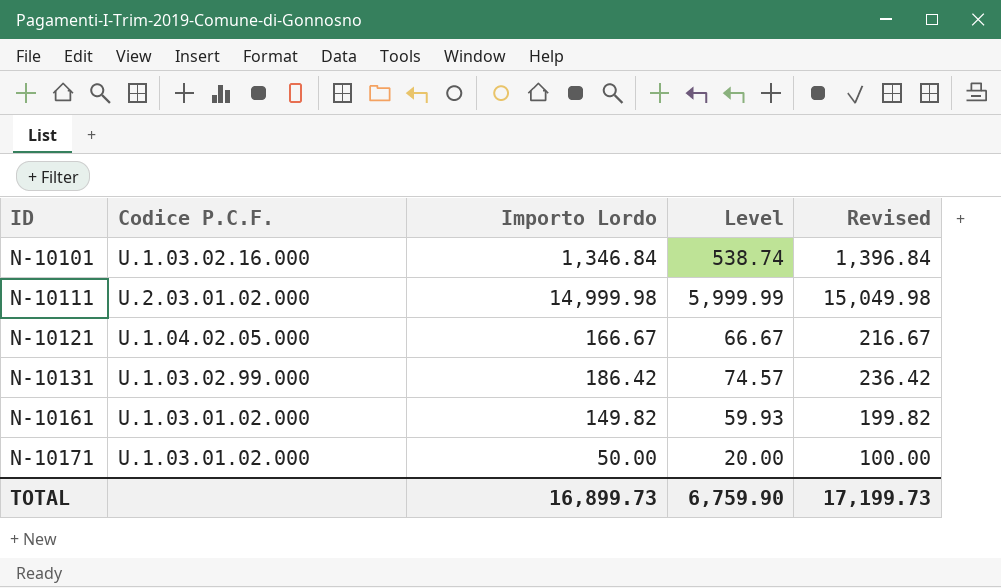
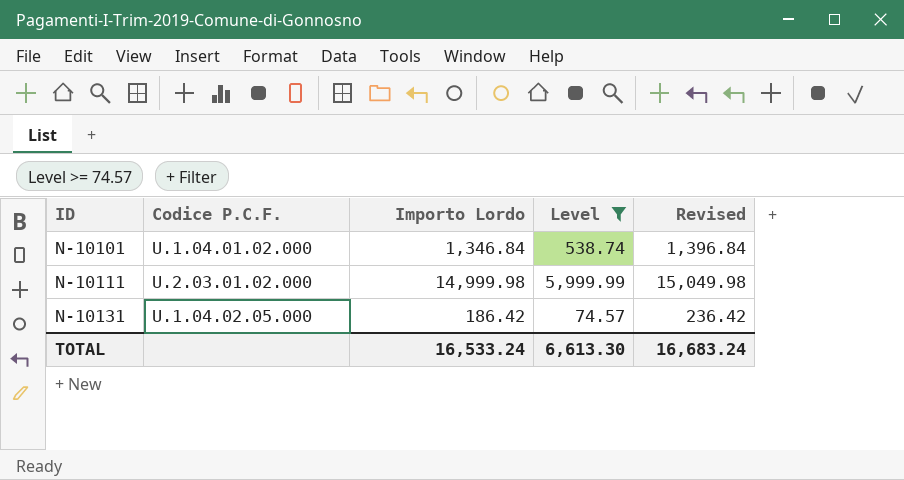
filter: none -> Level >= 74.57
N-10101 | Codice P.C.F.: U.1.03.02.16.000 -> U.1.04.01.02.000
N-10131 | Codice P.C.F.: U.1.03.02.99.000 -> U.1.04.02.05.000
TOTAL | Importo Lordo: 16,899.73 -> 16,533.24
TOTAL | Level: 6,759.90 -> 6,613.30
TOTAL | Revised: 17,199.73 -> 16,683.24

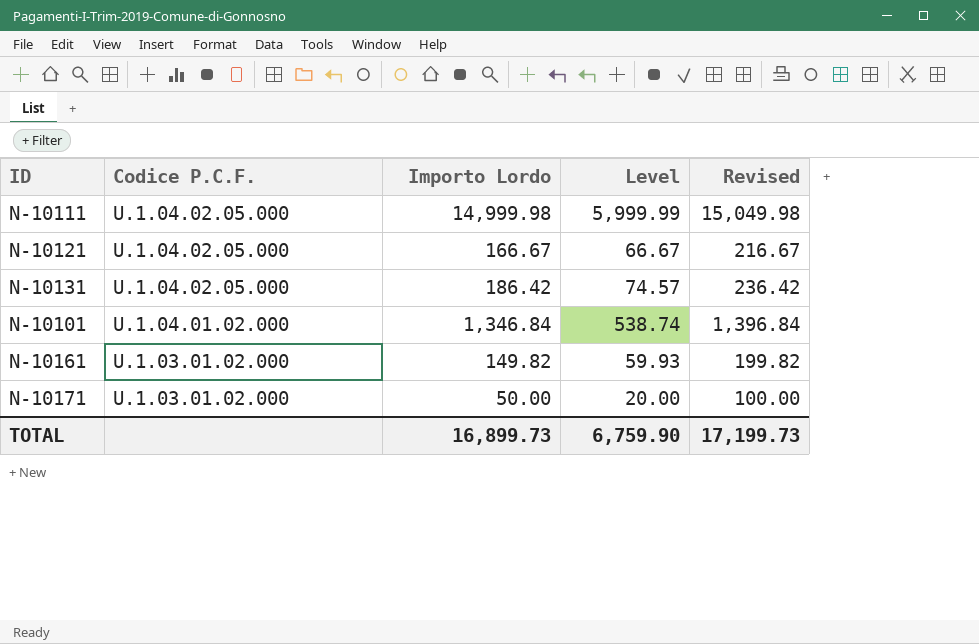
filter: Level >= 74.57 -> none
row order: ID ascending -> Codice P.C.F. descending
N-10111 | Codice P.C.F.: U.2.03.01.02.000 -> U.1.04.02.05.000
TOTAL | Importo Lordo: 16,533.24 -> 16,899.73
TOTAL | Level: 6,613.30 -> 6,759.90
TOTAL | Revised: 16,683.24 -> 17,199.73

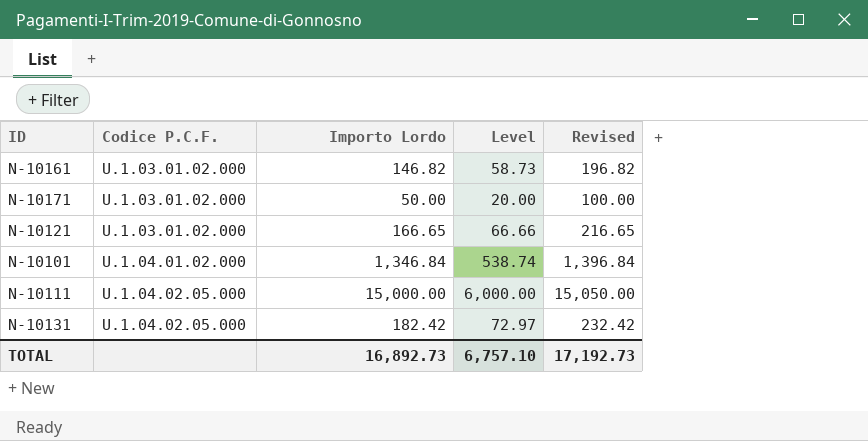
row order: Codice P.C.F. descending -> Codice P.C.F. ascending
N-10161 | Importo Lordo: 149.82 -> 146.82
N-10161 | Level: 59.93 -> 58.73
N-10161 | Revised: 199.82 -> 196.82
N-10121 | Codice P.C.F.: U.1.04.02.05.000 -> U.1.03.01.02.000
N-10121 | Importo Lordo: 166.67 -> 166.65
N-10121 | Level: 66.67 -> 66.66
N-10121 | Revised: 216.67 -> 216.65
N-10111 | Importo Lordo: 14,999.98 -> 15,000.00
N-10111 | Level: 5,999.99 -> 6,000.00
N-10111 | Revised: 15,049.98 -> 15,050.00
N-10131 | Importo Lordo: 186.42 -> 182.42
N-10131 | Level: 74.57 -> 72.97
N-10131 | Revised: 236.42 -> 232.42
TOTAL | Importo Lordo: 16,899.73 -> 16,892.73
TOTAL | Level: 6,759.90 -> 6,757.10
TOTAL | Revised: 17,199.73 -> 17,192.73

